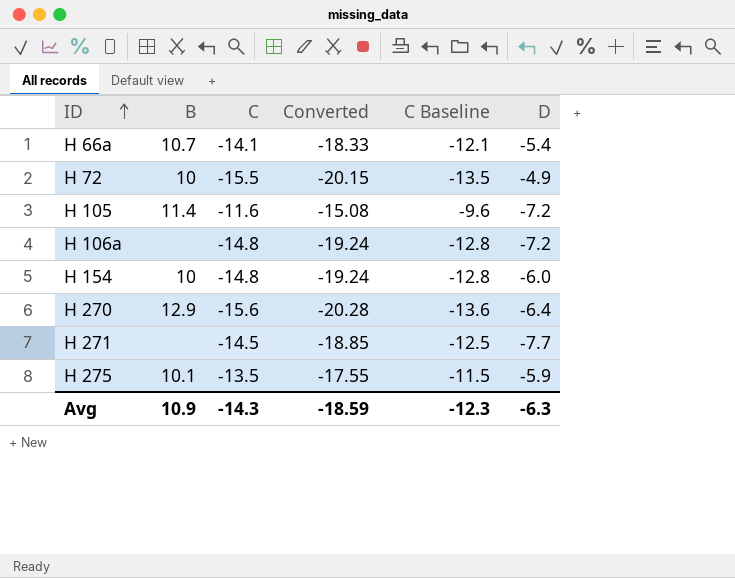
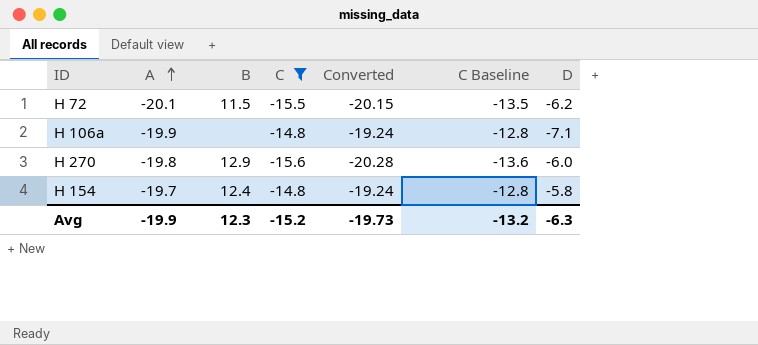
filter: none -> C <= -14.8
row order: ID ascending -> A ascending
column A | position: none -> 2
H 72 | B: 10 -> 11.5
H 72 | D: -4.9 -> -6.2
H 106a | D: -7.2 -> -7.1
H 270 | D: -6.4 -> -6.0
H 154 | B: 10 -> 12.4
H 154 | D: -6.0 -> -5.8
Avg | B: 10.9 -> 12.3
Avg | C: -14.3 -> -15.2
Avg | Converted: -18.59 -> -19.73
Avg | C Baseline: -12.3 -> -13.2

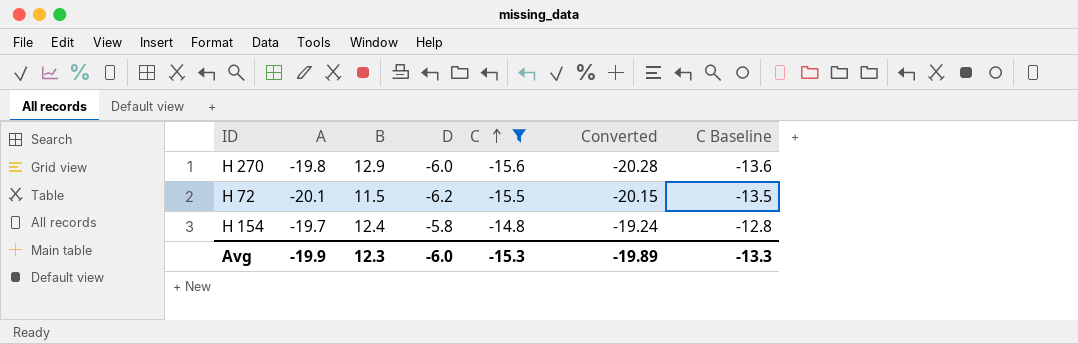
row order: A ascending -> C ascending
column D | position: 7 -> 4
row H 106a: -19.9 | none | -14.8 | -19.24 | -12.8 | -7.1 -> none
Avg | D: -6.3 -> -6.0
Avg | C: -15.2 -> -15.3
Avg | Converted: -19.73 -> -19.89
Avg | C Baseline: -13.2 -> -13.3

